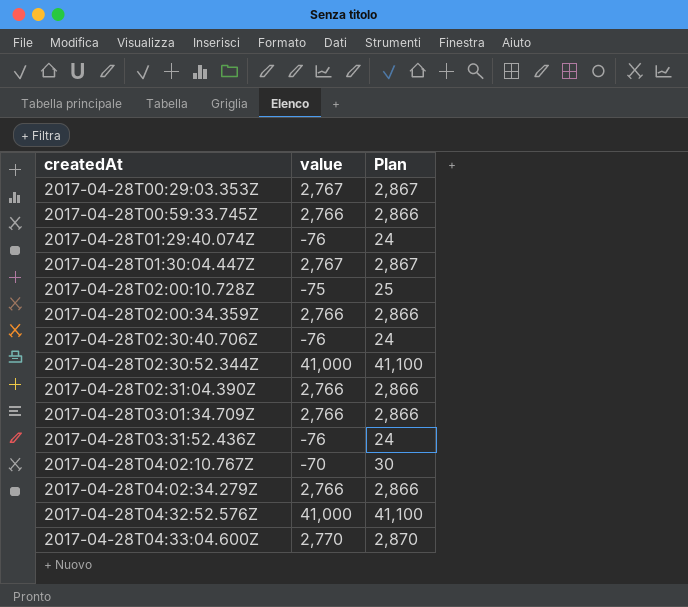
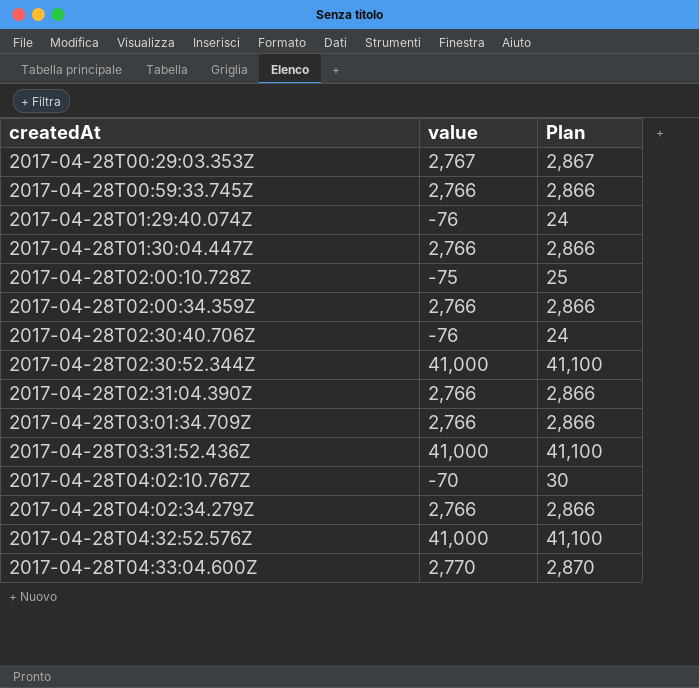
2017-04-28T01:30:04.447Z | value: 2,767 -> 2,766
2017-04-28T01:30:04.447Z | Plan: 2,867 -> 2,866
2017-04-28T03:31:52.436Z | value: -76 -> 41,000
2017-04-28T03:31:52.436Z | Plan: 24 -> 41,100

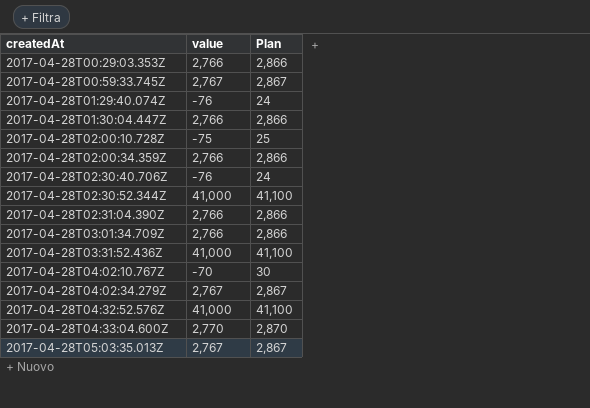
2017-04-28T00:29:03.353Z | value: 2,767 -> 2,766
2017-04-28T00:29:03.353Z | Plan: 2,867 -> 2,866
2017-04-28T00:59:33.745Z | value: 2,766 -> 2,767
2017-04-28T00:59:33.745Z | Plan: 2,866 -> 2,867
2017-04-28T04:02:34.279Z | value: 2,766 -> 2,767
2017-04-28T04:02:34.279Z | Plan: 2,866 -> 2,867
row 2017-04-28T05:03:35.013Z: none -> 2,767 | 2,867

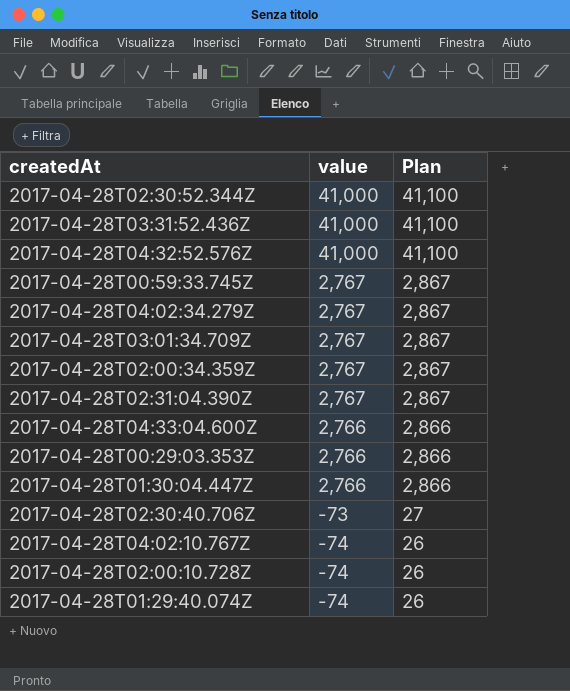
row order: createdAt ascending -> value descending
row 2017-04-28T05:03:35.013Z: 2,767 | 2,867 -> none
2017-04-28T03:01:34.709Z | value: 2,766 -> 2,767
2017-04-28T03:01:34.709Z | Plan: 2,866 -> 2,867
2017-04-28T02:00:34.359Z | value: 2,766 -> 2,767
2017-04-28T02:00:34.359Z | Plan: 2,866 -> 2,867
2017-04-28T02:31:04.390Z | value: 2,766 -> 2,767
2017-04-28T02:31:04.390Z | Plan: 2,866 -> 2,867
2017-04-28T04:33:04.600Z | value: 2,770 -> 2,766
2017-04-28T04:33:04.600Z | Plan: 2,870 -> 2,866
2017-04-28T02:30:40.706Z | value: -76 -> -73
2017-04-28T02:30:40.706Z | Plan: 24 -> 27
2017-04-28T04:02:10.767Z | value: -70 -> -74
2017-04-28T04:02:10.767Z | Plan: 30 -> 26
2017-04-28T02:00:10.728Z | value: -75 -> -74
2017-04-28T02:00:10.728Z | Plan: 25 -> 26
2017-04-28T01:29:40.074Z | value: -76 -> -74
2017-04-28T01:29:40.074Z | Plan: 24 -> 26

